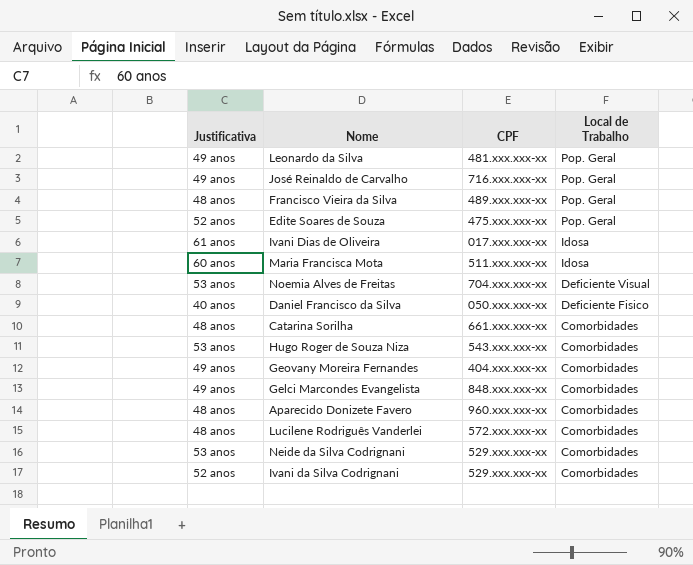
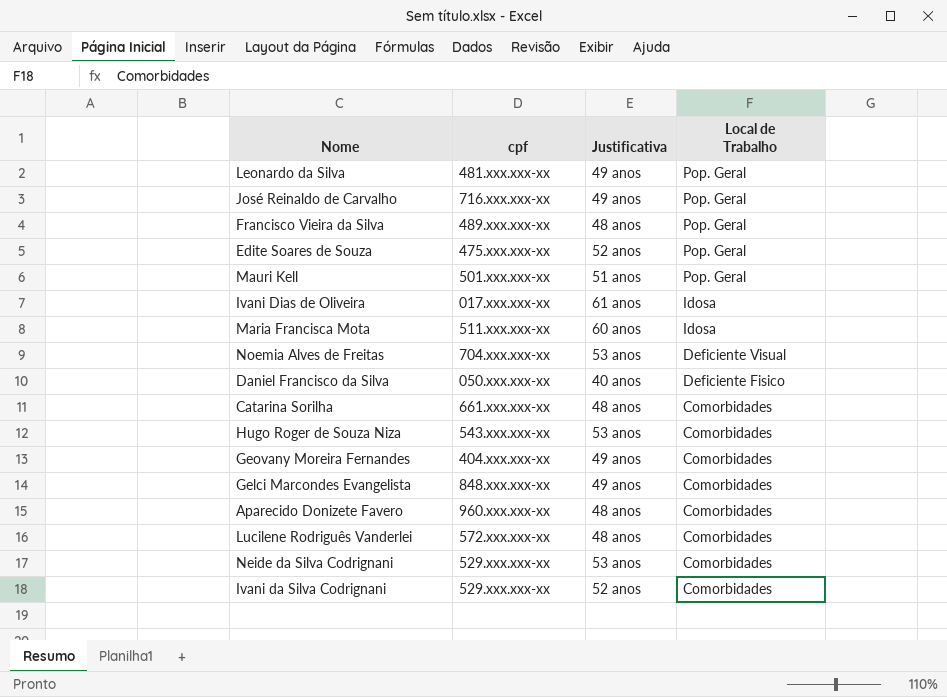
column name: CPF -> cpf
column Justificativa | position: 1 -> 3
row Mauri Kell: none -> 501.xxx.xxx-xx | 51 anos | Pop. Geral

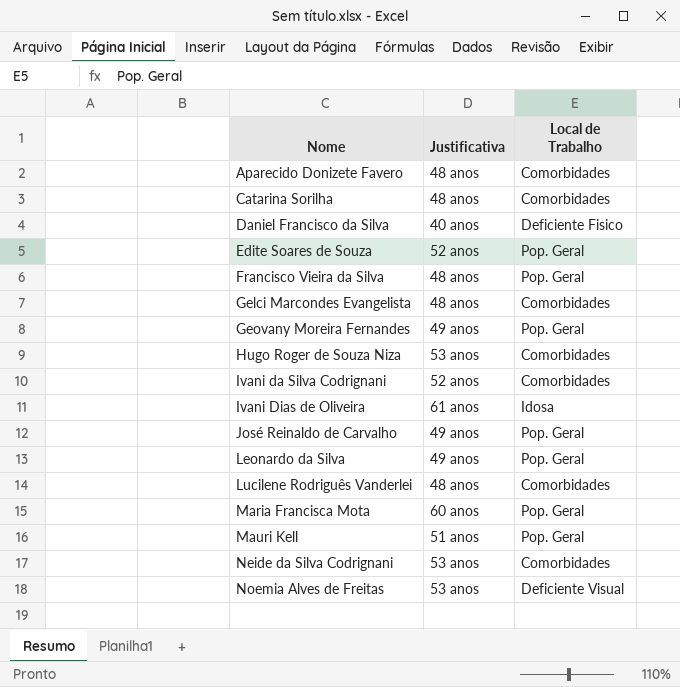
row order: Local de Trabalho descending -> Nome ascending
column cpf | position: 2 -> none
Gelci Marcondes Evangelista | Justificativa: 49 anos -> 48 anos
Geovany Moreira Fernandes | Local de Trabalho: Comorbidades -> Pop. Geral
Maria Francisca Mota | Local de Trabalho: Idosa -> Pop. Geral

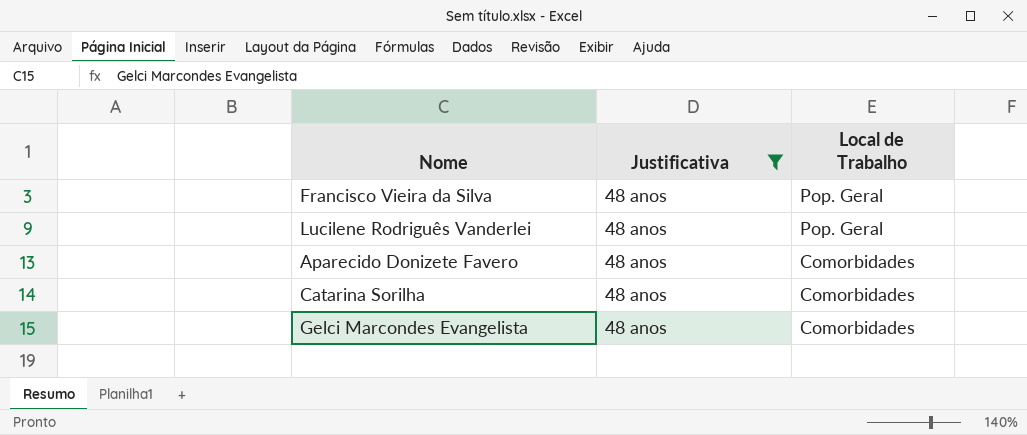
filter: none -> Justificativa = 48 anos
row order: Nome ascending -> Local de Trabalho descending
Lucilene Rodriguês Vanderlei | Local de Trabalho: Comorbidades -> Pop. Geral

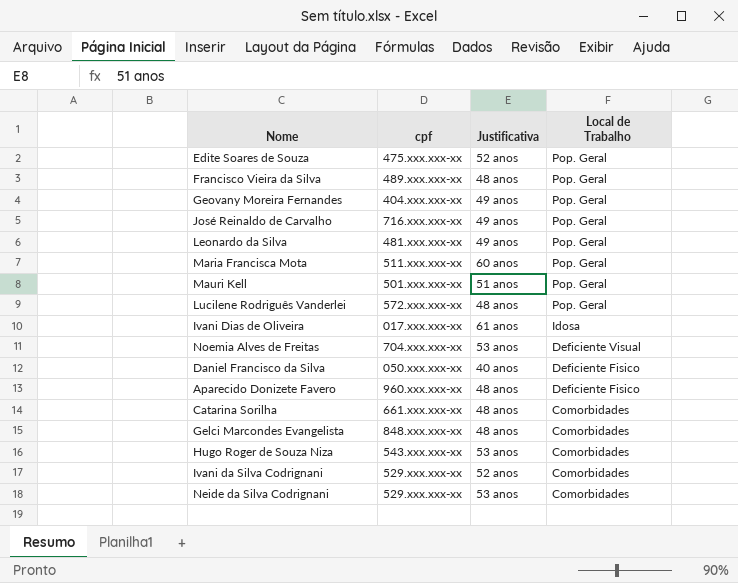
filter: Justificativa = 48 anos -> none
column cpf | position: none -> 2
Aparecido Donizete Favero | Local de Trabalho: Comorbidades -> Deficiente Fisico

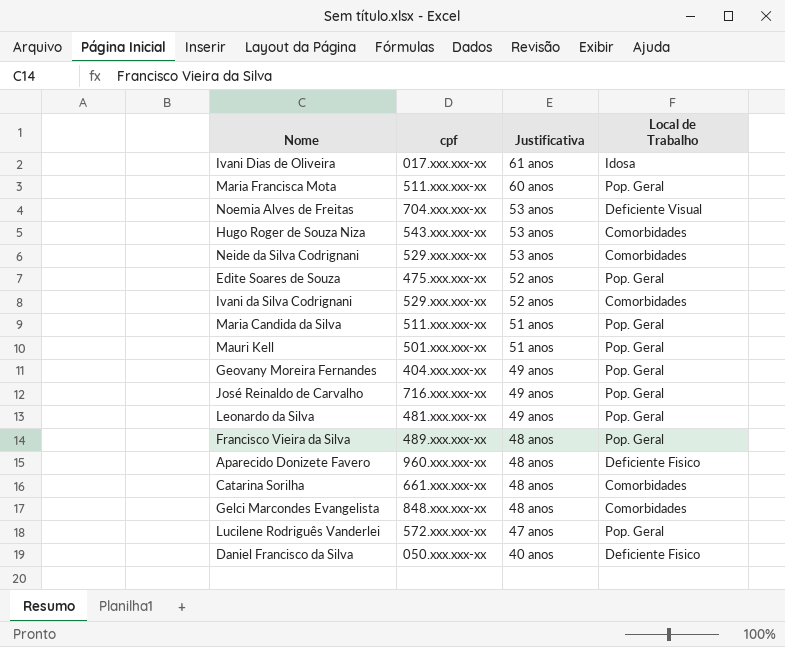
row order: Local de Trabalho descending -> Justificativa descending
row Maria Candida da Silva: none -> 511.xxx.xxx-xx | 51 anos | Pop. Geral
Lucilene Rodriguês Vanderlei | Justificativa: 48 anos -> 47 anos

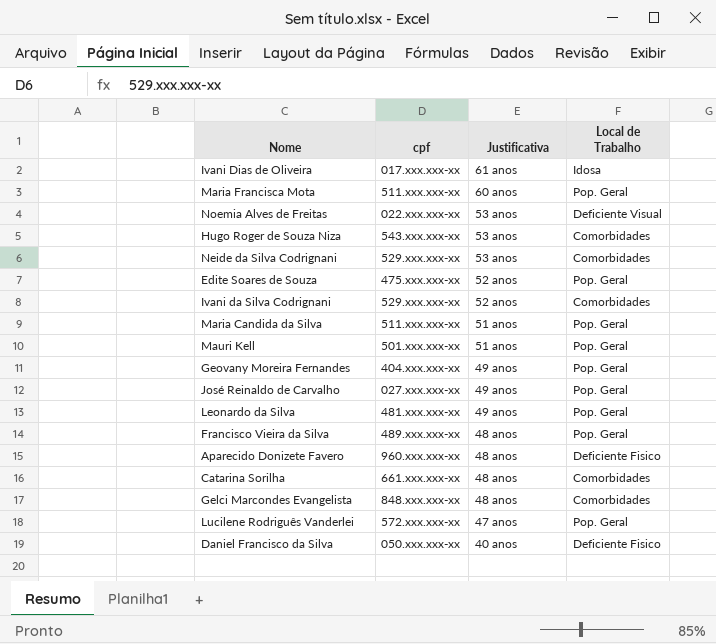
Noemia Alves de Freitas | cpf: 704.xxx.xxx-xx -> 022.xxx.xxx-xx
José Reinaldo de Carvalho | cpf: 716.xxx.xxx-xx -> 027.xxx.xxx-xx

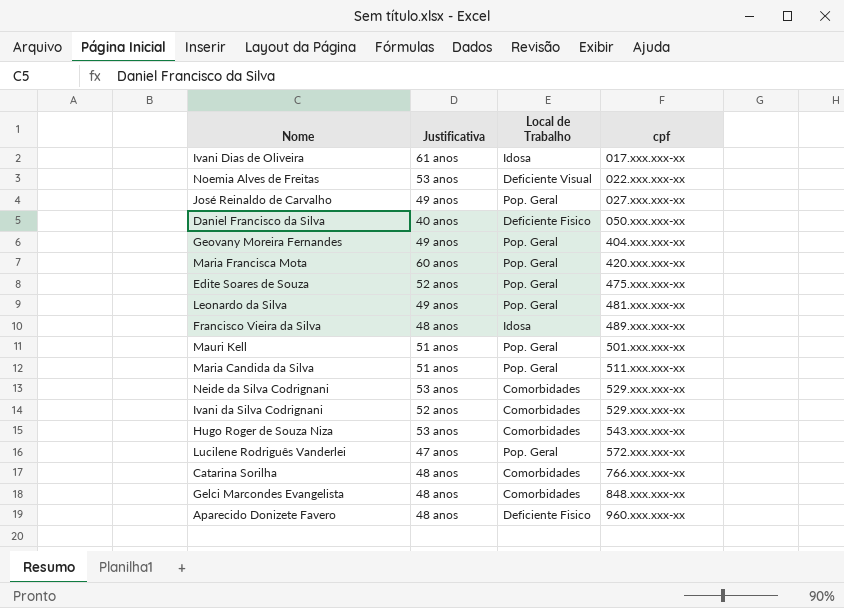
row order: Justificativa descending -> cpf ascending
column cpf | position: 2 -> 4
Maria Francisca Mota | cpf: 511.xxx.xxx-xx -> 420.xxx.xxx-xx
Francisco Vieira da Silva | Local de Trabalho: Pop. Geral -> Idosa
Catarina Sorilha | cpf: 661.xxx.xxx-xx -> 766.xxx.xxx-xx

